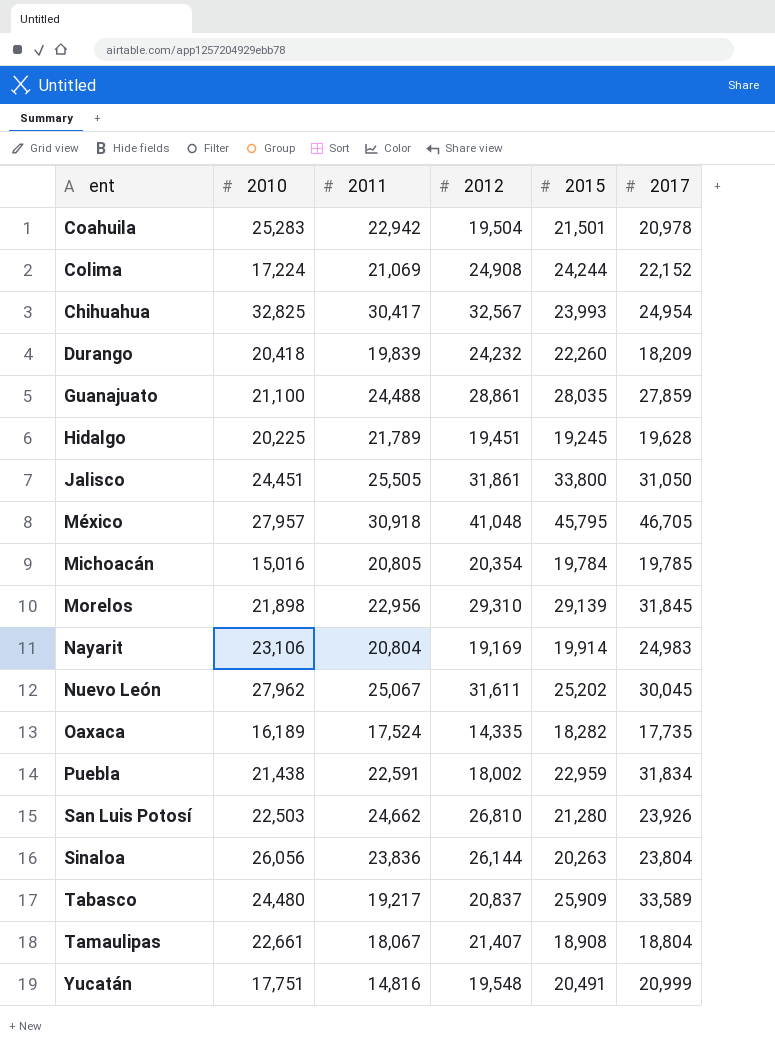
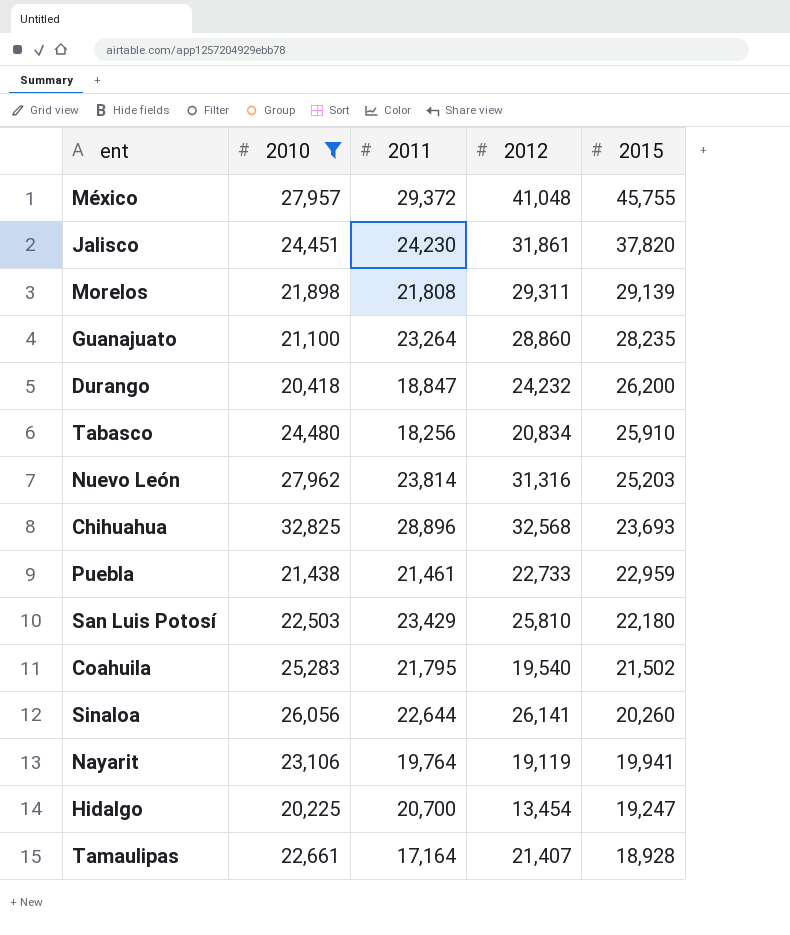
filter: none -> 2010 >= 20,225
row order: none -> 2015 descending
column 2017 | position: 6 -> none
México | 2011: 30,918 -> 29,372
México | 2015: 45,795 -> 45,755
Jalisco | 2011: 25,505 -> 24,230
Jalisco | 2015: 33,800 -> 37,820
Morelos | 2011: 22,956 -> 21,808
Morelos | 2012: 29,310 -> 29,311
Guanajuato | 2011: 24,488 -> 23,264
Guanajuato | 2012: 28,861 -> 28,860
Guanajuato | 2015: 28,035 -> 28,235
Durango | 2011: 19,839 -> 18,847
Durango | 2015: 22,260 -> 26,200
Tabasco | 2011: 19,217 -> 18,256
Tabasco | 2012: 20,837 -> 20,834
Tabasco | 2015: 25,909 -> 25,910
Nuevo León | 2011: 25,067 -> 23,814
Nuevo León | 2012: 31,611 -> 31,316
Nuevo León | 2015: 25,202 -> 25,203
Chihuahua | 2011: 30,417 -> 28,896
Chihuahua | 2012: 32,567 -> 32,568
Chihuahua | 2015: 23,993 -> 23,693
Puebla | 2011: 22,591 -> 21,461
Puebla | 2012: 18,002 -> 22,733
San Luis Potosí | 2011: 24,662 -> 23,429
San Luis Potosí | 2012: 26,810 -> 25,810
San Luis Potosí | 2015: 21,280 -> 22,180
Coahuila | 2011: 22,942 -> 21,795
Coahuila | 2012: 19,504 -> 19,540
Coahuila | 2015: 21,501 -> 21,502
Sinaloa | 2011: 23,836 -> 22,644
Sinaloa | 2012: 26,144 -> 26,141
Sinaloa | 2015: 20,263 -> 20,260
Nayarit | 2011: 20,804 -> 19,764
Nayarit | 2012: 19,169 -> 19,119
Nayarit | 2015: 19,914 -> 19,941
Hidalgo | 2011: 21,789 -> 20,700
Hidalgo | 2012: 19,451 -> 13,454
Hidalgo | 2015: 19,245 -> 19,247
Tamaulipas | 2011: 18,067 -> 17,164
Tamaulipas | 2015: 18,908 -> 18,928

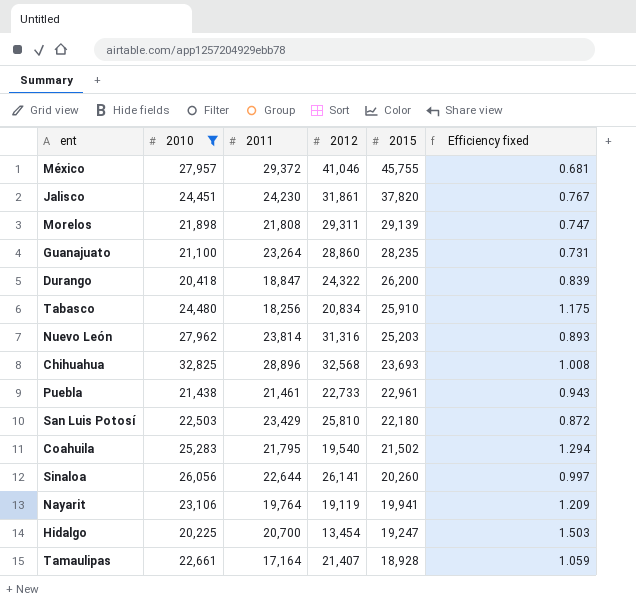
column Efficiency fixed | formula: none -> [2010] / [2012]
México | 2012: 41,048 -> 41,046
Durango | 2012: 24,232 -> 24,322
Puebla | 2015: 22,959 -> 22,961

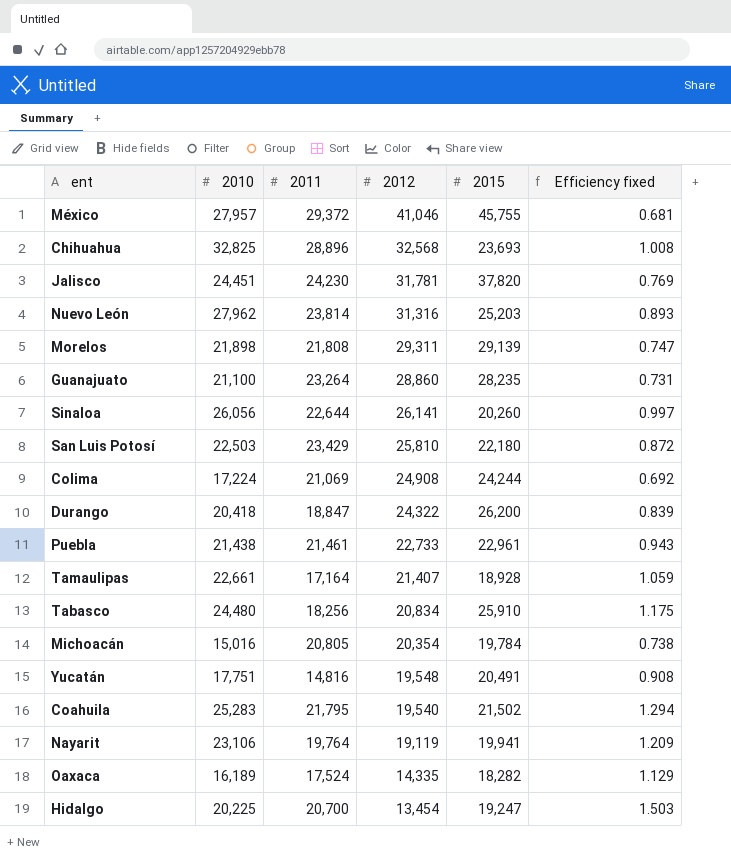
filter: 2010 >= 20,225 -> none
row order: 2015 descending -> 2012 descending
Jalisco | 2012: 31,861 -> 31,781
Jalisco | Efficiency fixed: 0.767 -> 0.769

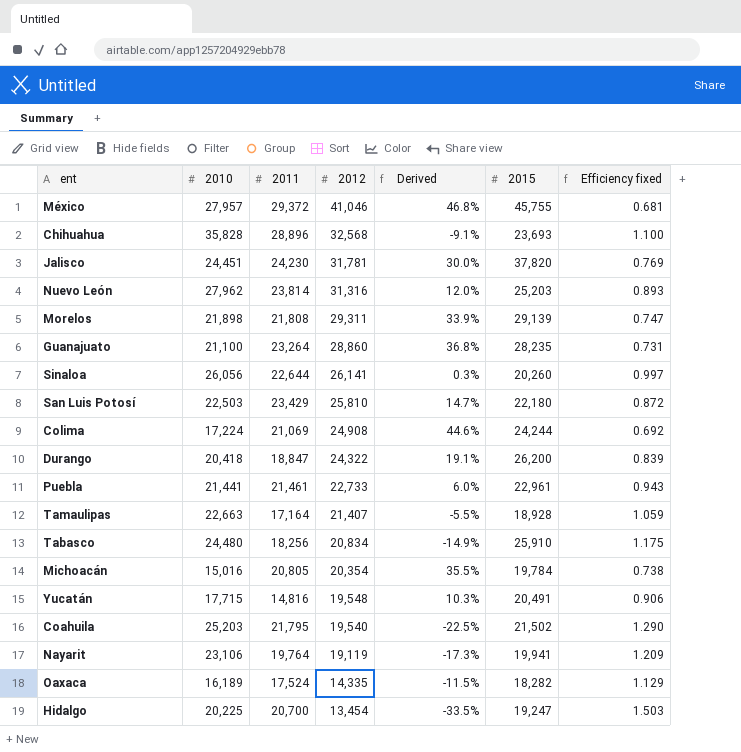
column Derived | formula: none -> ([2012] - [2010]) / [2010]
Chihuahua | 2010: 32,825 -> 35,828
Chihuahua | Efficiency fixed: 1.008 -> 1.100
Puebla | 2010: 21,438 -> 21,441
Tamaulipas | 2010: 22,661 -> 22,663
Yucatán | 2010: 17,751 -> 17,715
Yucatán | Efficiency fixed: 0.908 -> 0.906
Coahuila | 2010: 25,283 -> 25,203
Coahuila | Efficiency fixed: 1.294 -> 1.290

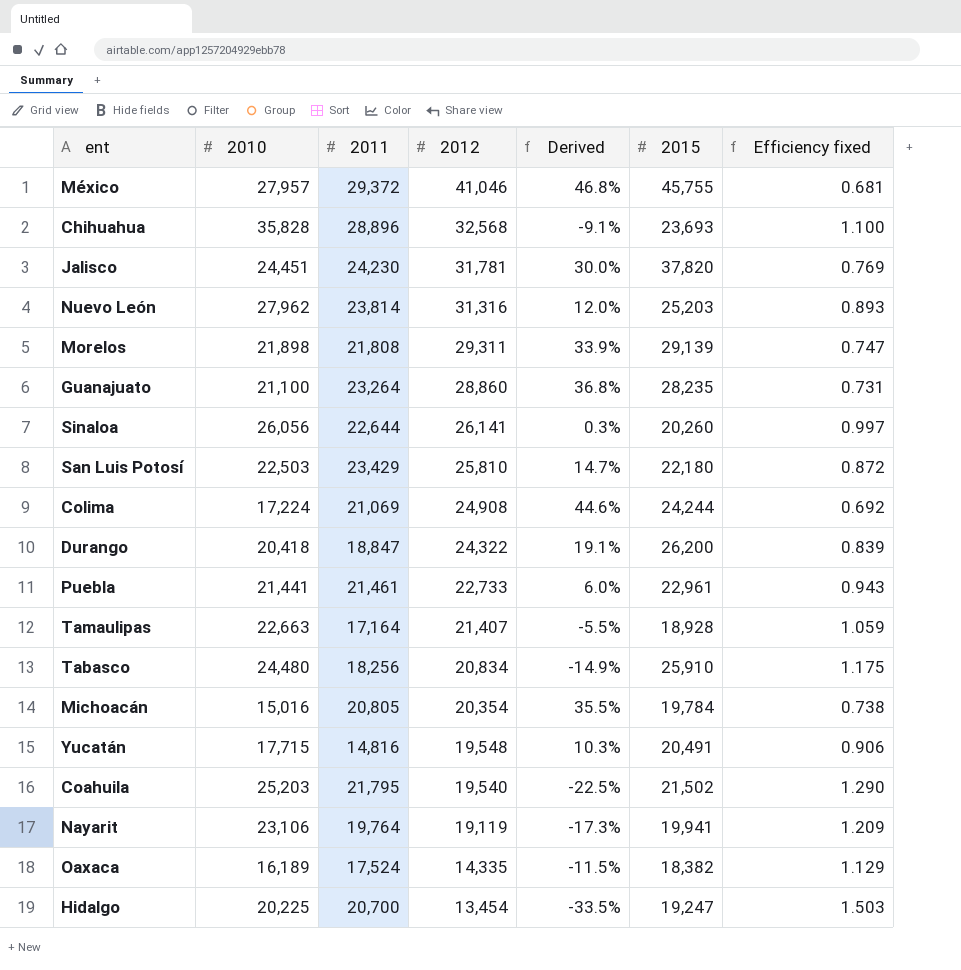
Oaxaca | 2015: 18,282 -> 18,382

